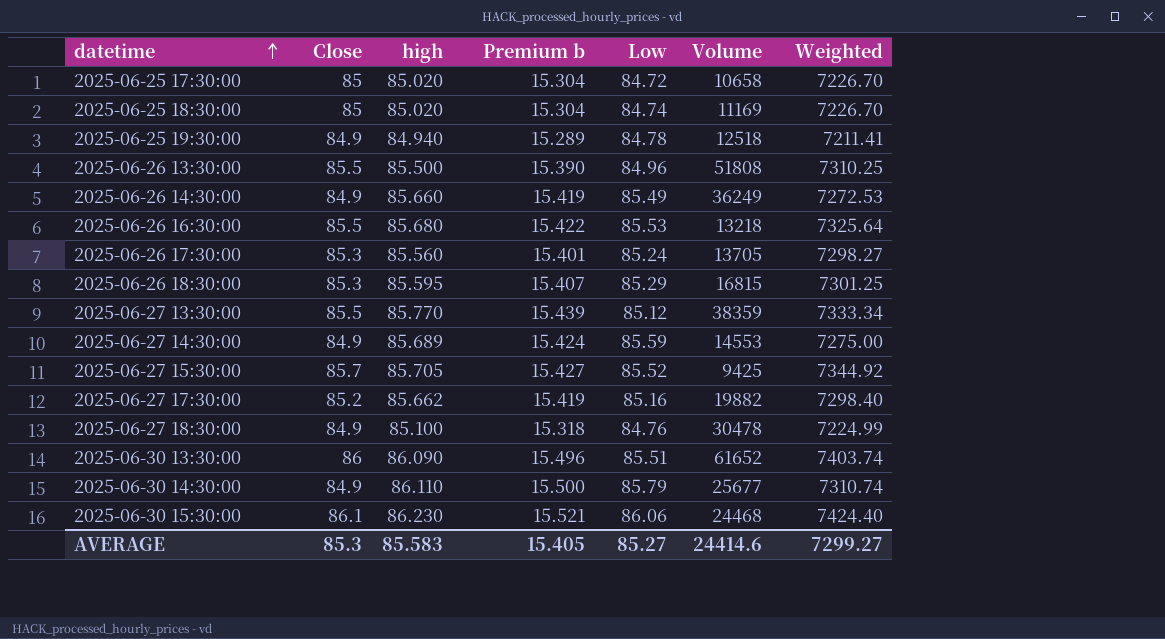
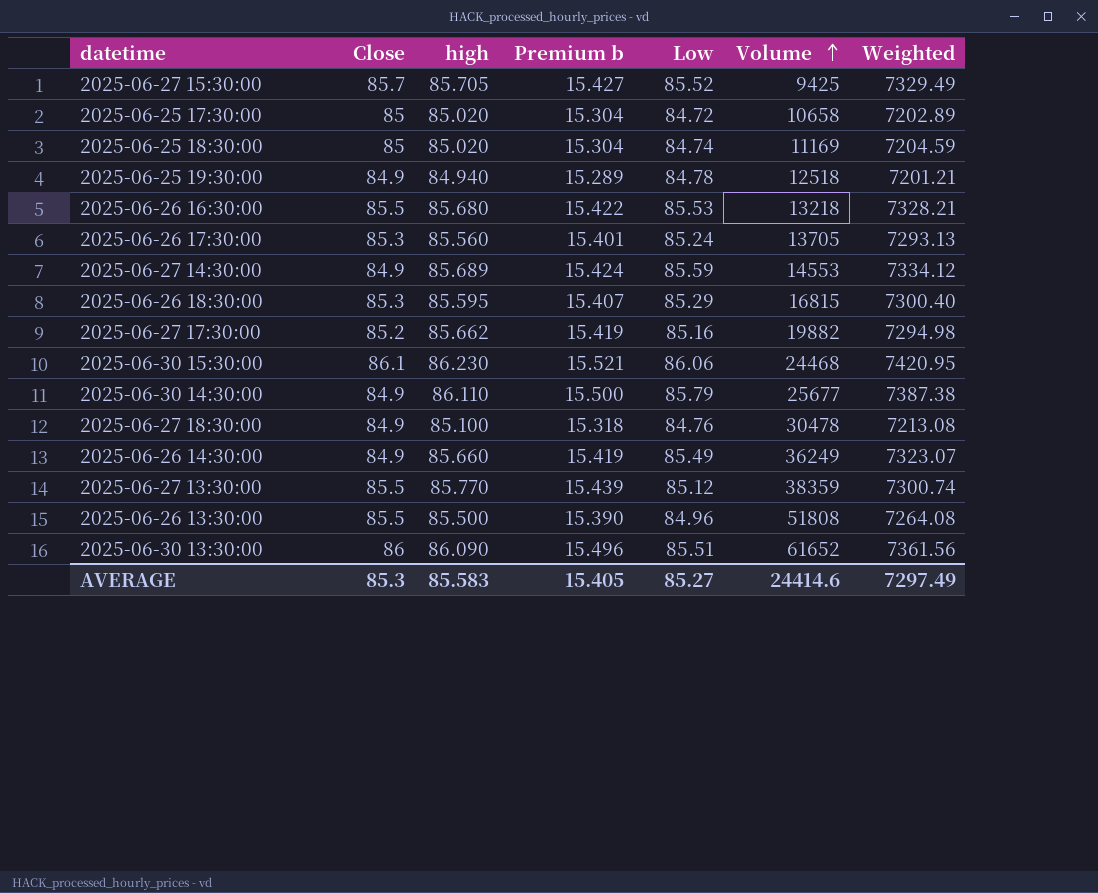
row order: datetime ascending -> Volume ascending
column Weighted | formula: [Close] * [high] -> [high] * [Low]
AVERAGE | Weighted: 7299.27 -> 7297.49

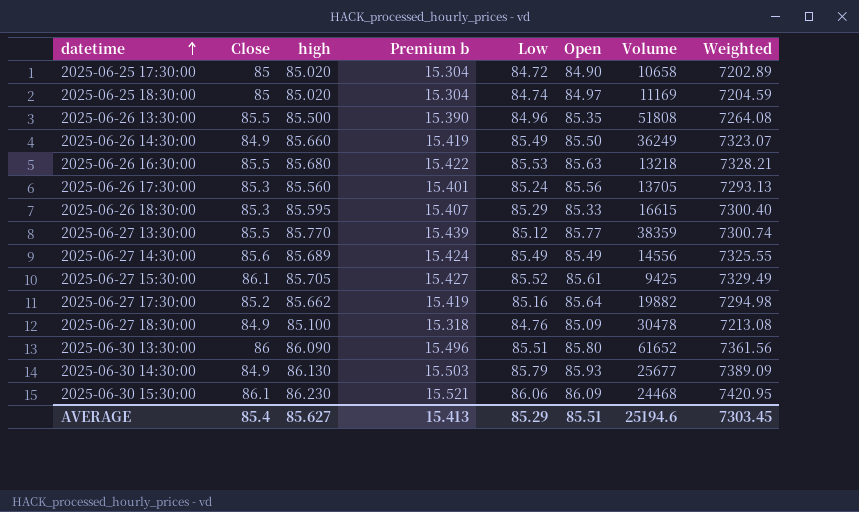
row order: Volume ascending -> datetime ascending
column Open | position: none -> 6
row 2025-06-25 19:30:00: 84.9 | 84.940 | 15.289 | 84.78 | 12518 | 7201.21 -> none
2025-06-26 18:30:00 | Volume: 16815 -> 16615
2025-06-27 14:30:00 | Close: 84.9 -> 85.6
2025-06-27 14:30:00 | Low: 85.59 -> 85.49
2025-06-27 14:30:00 | Volume: 14553 -> 14556
2025-06-27 14:30:00 | Weighted: 7334.12 -> 7325.55
2025-06-27 15:30:00 | Close: 85.7 -> 86.1
2025-06-30 14:30:00 | high: 86.110 -> 86.130
2025-06-30 14:30:00 | Premium b: 15.500 -> 15.503
2025-06-30 14:30:00 | Weighted: 7387.38 -> 7389.09
AVERAGE | Close: 85.3 -> 85.4
AVERAGE | high: 85.583 -> 85.627
AVERAGE | Premium b: 15.405 -> 15.413
AVERAGE | Low: 85.27 -> 85.29
AVERAGE | Volume: 24414.6 -> 25194.6
AVERAGE | Weighted: 7297.49 -> 7303.45

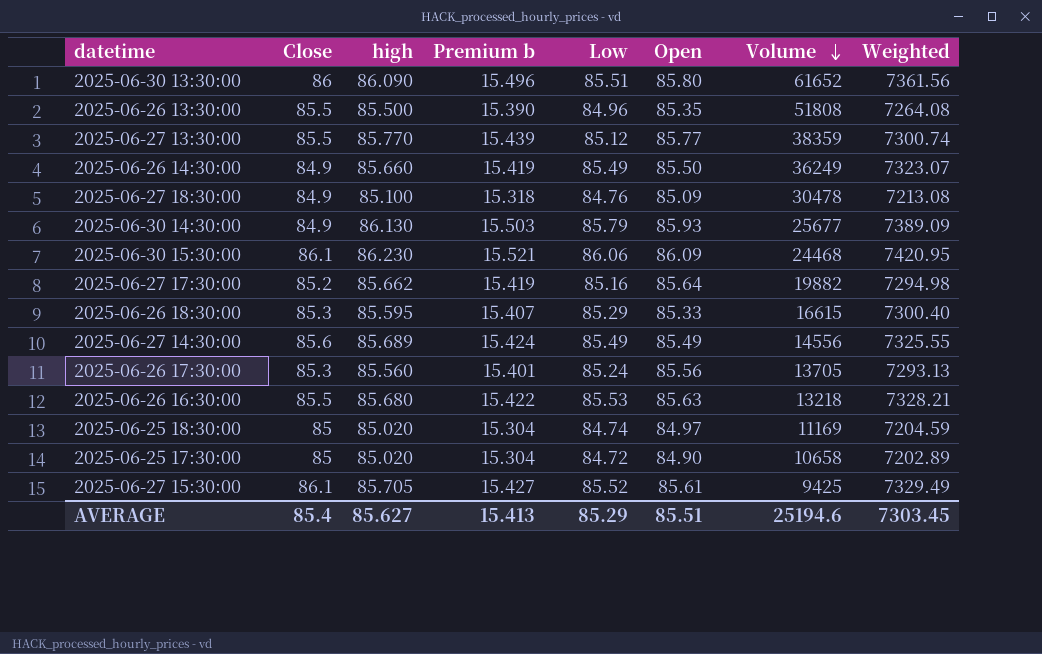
row order: datetime ascending -> Volume descending

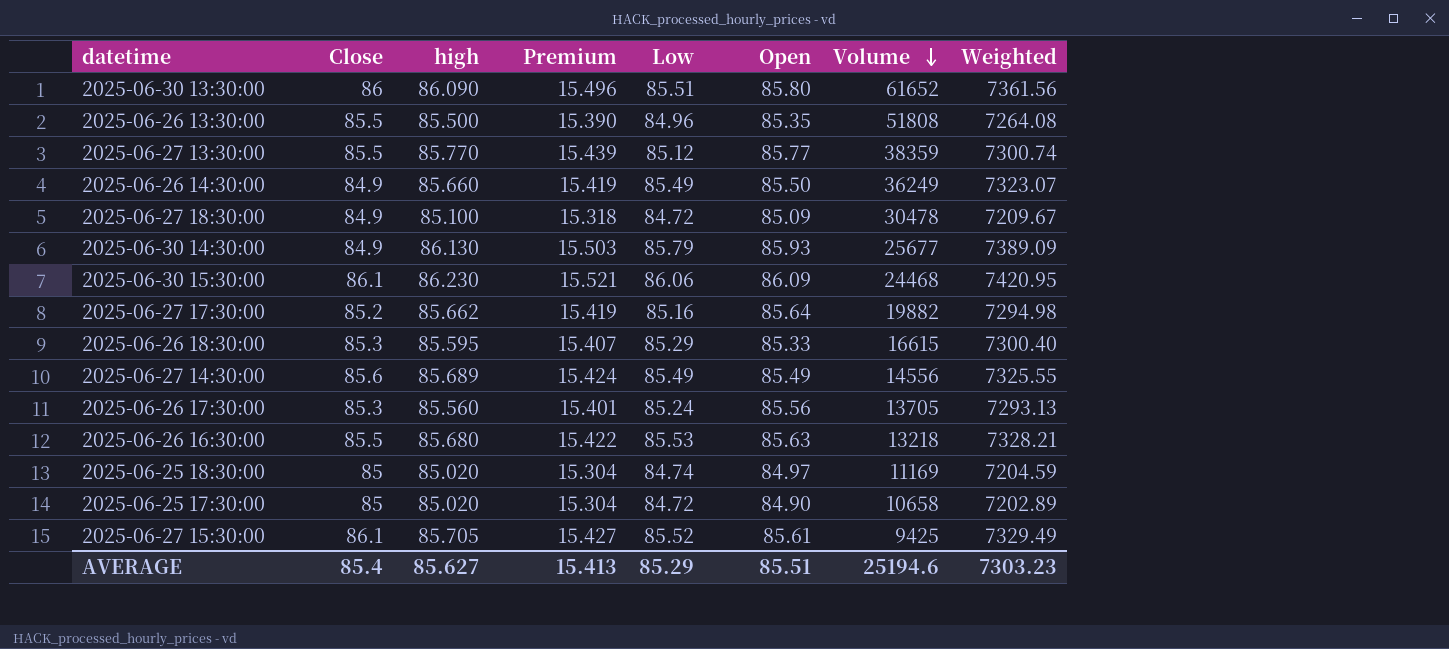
column name: Premium b -> Premium
2025-06-27 18:30:00 | Low: 84.76 -> 84.72
2025-06-27 18:30:00 | Weighted: 7213.08 -> 7209.67
AVERAGE | Weighted: 7303.45 -> 7303.23

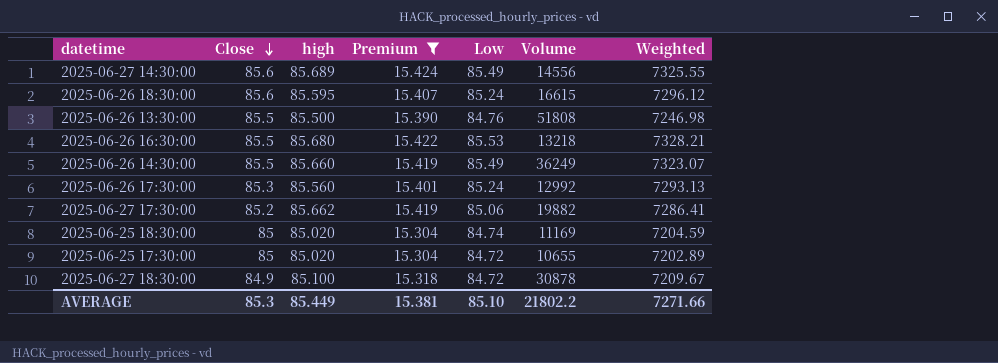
filter: none -> Premium <= 15.424
row order: Volume descending -> Close descending
column Open | position: 6 -> none
2025-06-26 18:30:00 | Close: 85.3 -> 85.6
2025-06-26 18:30:00 | Low: 85.29 -> 85.24
2025-06-26 18:30:00 | Weighted: 7300.40 -> 7296.12
2025-06-26 13:30:00 | Low: 84.96 -> 84.76
2025-06-26 13:30:00 | Weighted: 7264.08 -> 7246.98
2025-06-26 14:30:00 | Close: 84.9 -> 85.5
2025-06-26 17:30:00 | Volume: 13705 -> 12992
2025-06-27 17:30:00 | Low: 85.16 -> 85.06
2025-06-27 17:30:00 | Weighted: 7294.98 -> 7286.41
2025-06-25 17:30:00 | Volume: 10658 -> 10655
2025-06-27 18:30:00 | Volume: 30478 -> 30878
AVERAGE | Close: 85.4 -> 85.3
AVERAGE | high: 85.627 -> 85.449
AVERAGE | Premium: 15.413 -> 15.381
AVERAGE | Low: 85.29 -> 85.10
AVERAGE | Volume: 25194.6 -> 21802.2
AVERAGE | Weighted: 7303.23 -> 7271.66

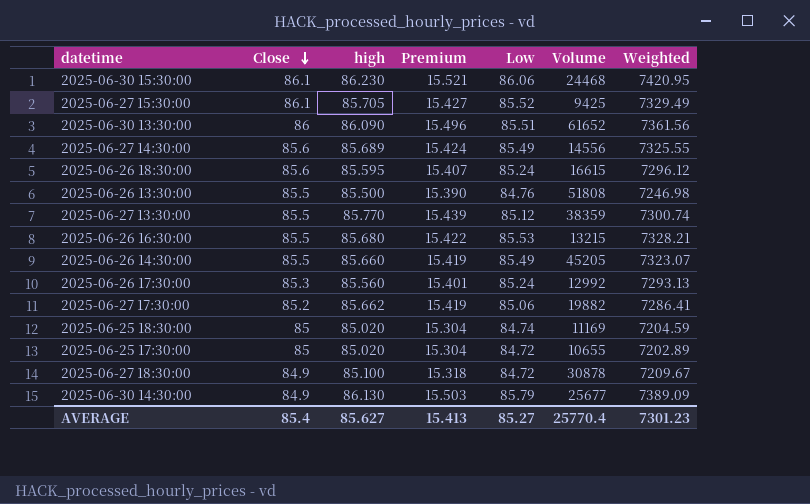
filter: Premium <= 15.424 -> none
2025-06-26 16:30:00 | Volume: 13218 -> 13215
2025-06-26 14:30:00 | Volume: 36249 -> 45205
AVERAGE | Close: 85.3 -> 85.4
AVERAGE | high: 85.449 -> 85.627
AVERAGE | Premium: 15.381 -> 15.413
AVERAGE | Low: 85.10 -> 85.27
AVERAGE | Volume: 21802.2 -> 25770.4
AVERAGE | Weighted: 7271.66 -> 7301.23

